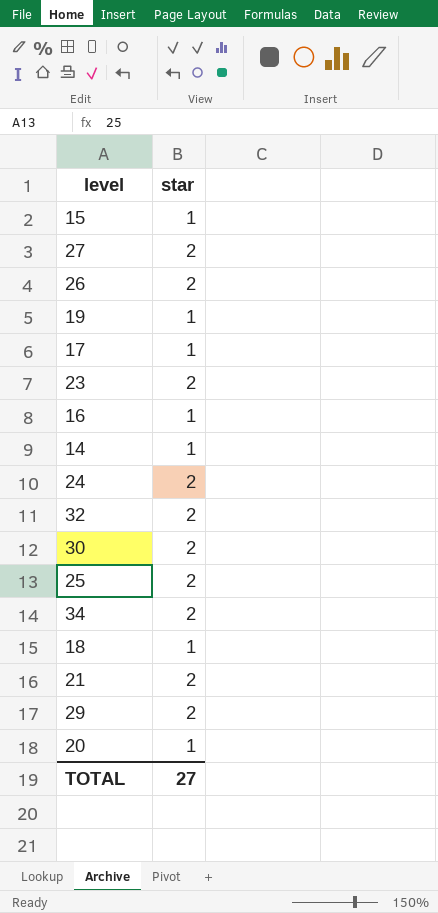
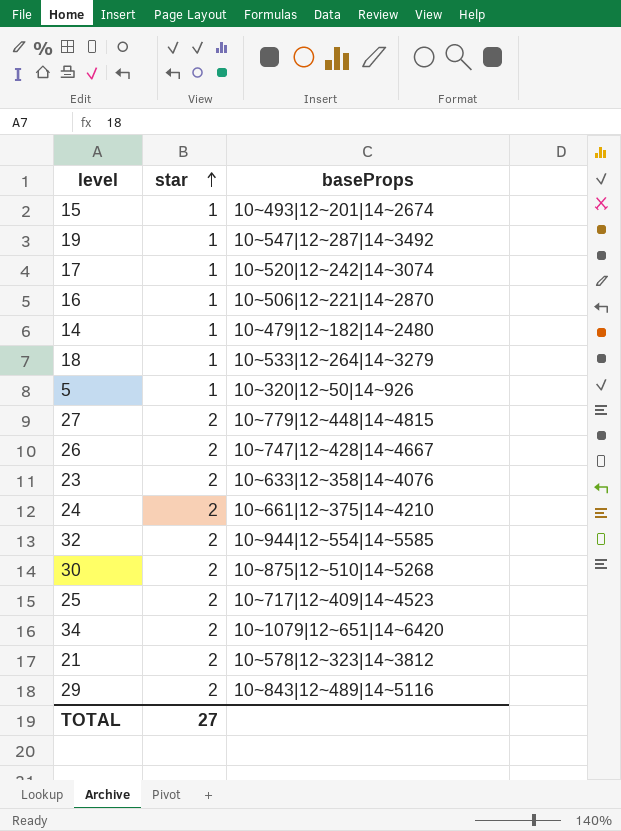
row order: none -> star ascending
column baseProps | position: none -> 3
row 20: 1 -> none
row 5: none -> 1 | 10~320|12~50|14~926

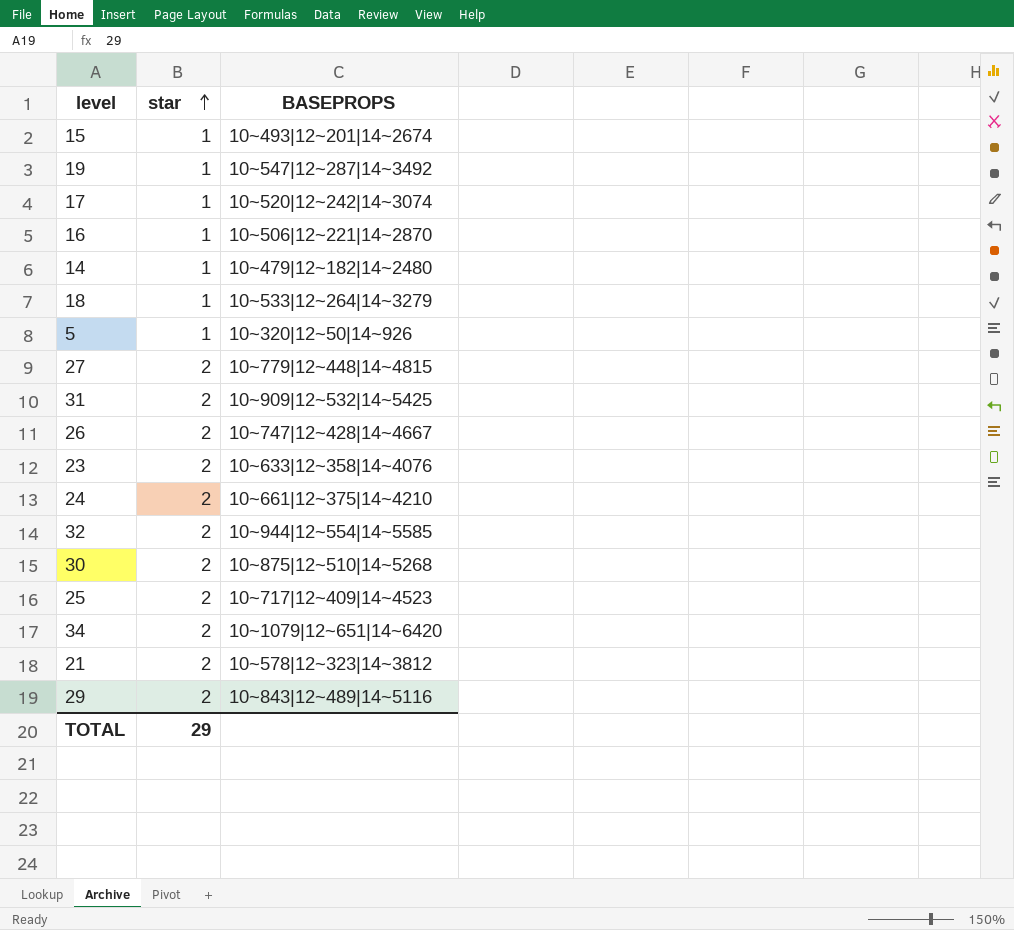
column name: baseProps -> BASEPROPS
row 31: none -> 2 | 10~909|12~532|14~5425
TOTAL | star: 27 -> 29

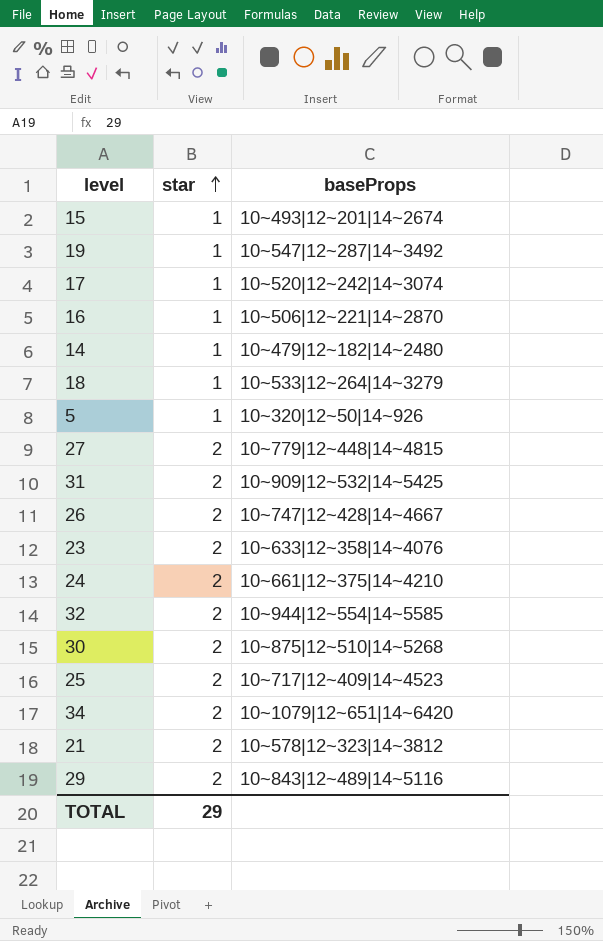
column name: BASEPROPS -> baseProps

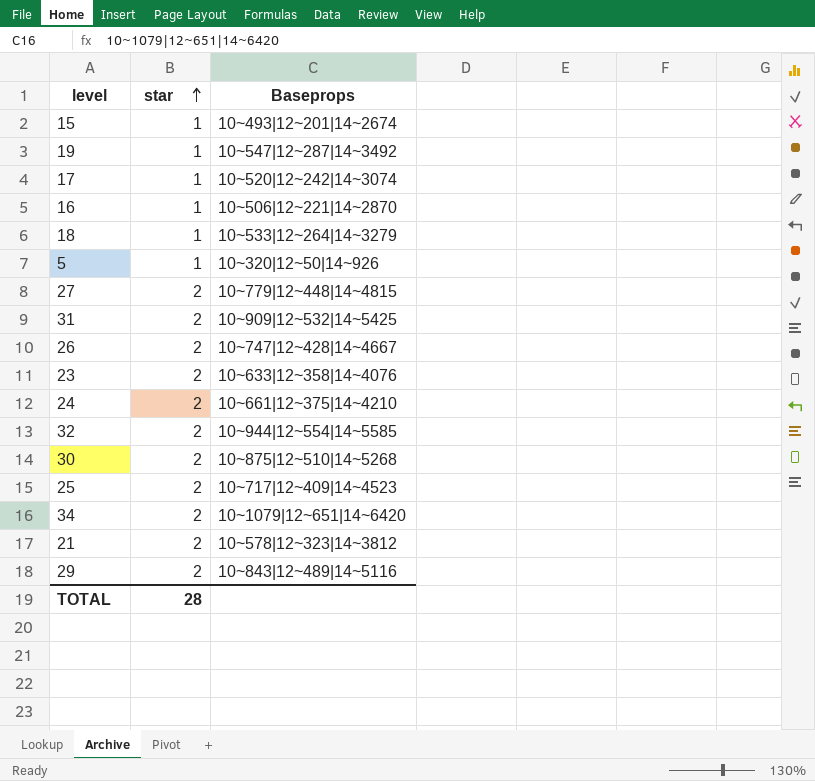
column name: baseProps -> Baseprops
row 14: 1 | 10~479|12~182|14~2480 -> none
TOTAL | star: 29 -> 28

